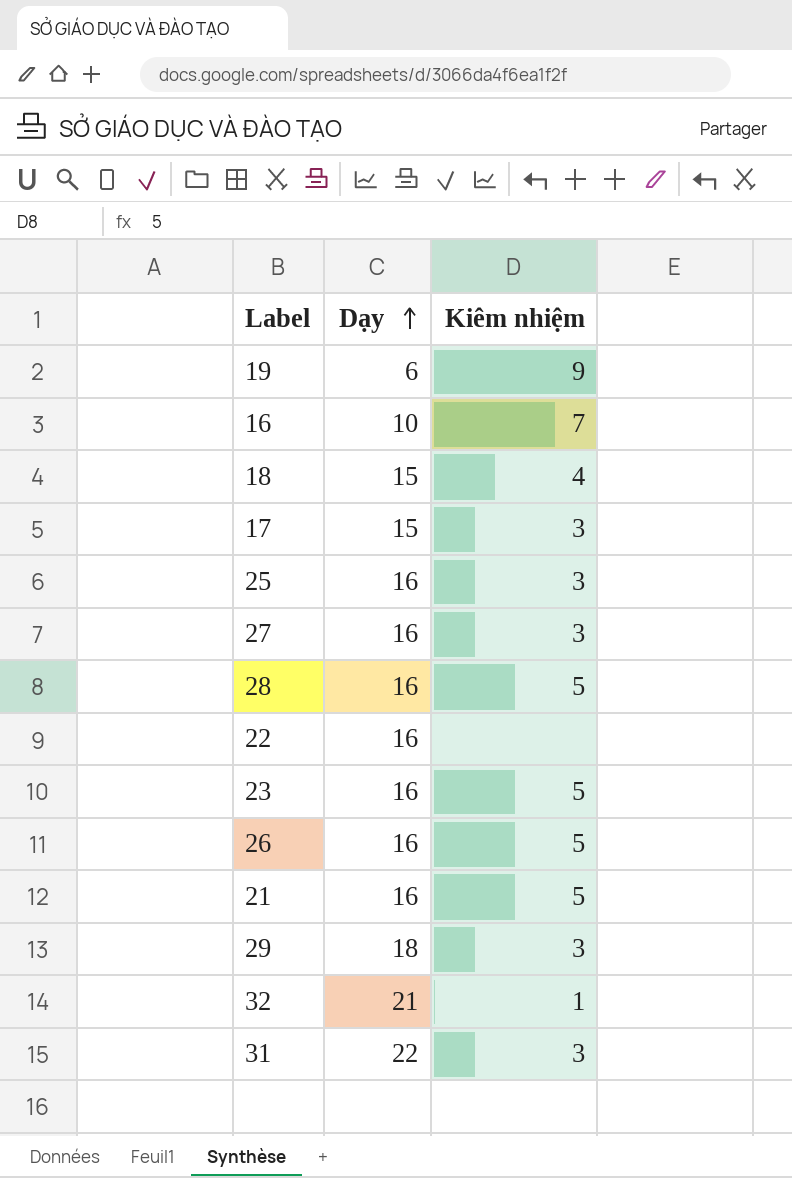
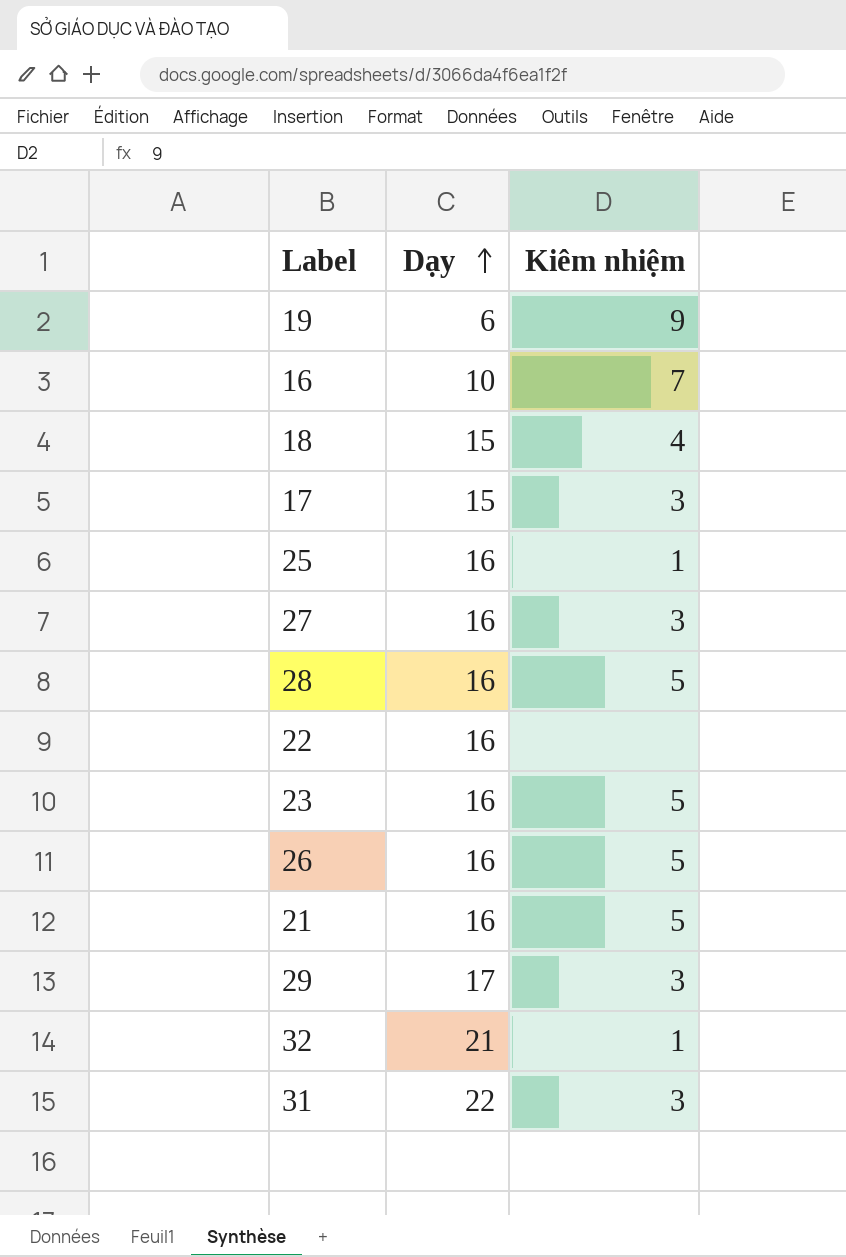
25 | Kiêm nhiệm: 3 -> 1
29 | Dạy: 18 -> 17

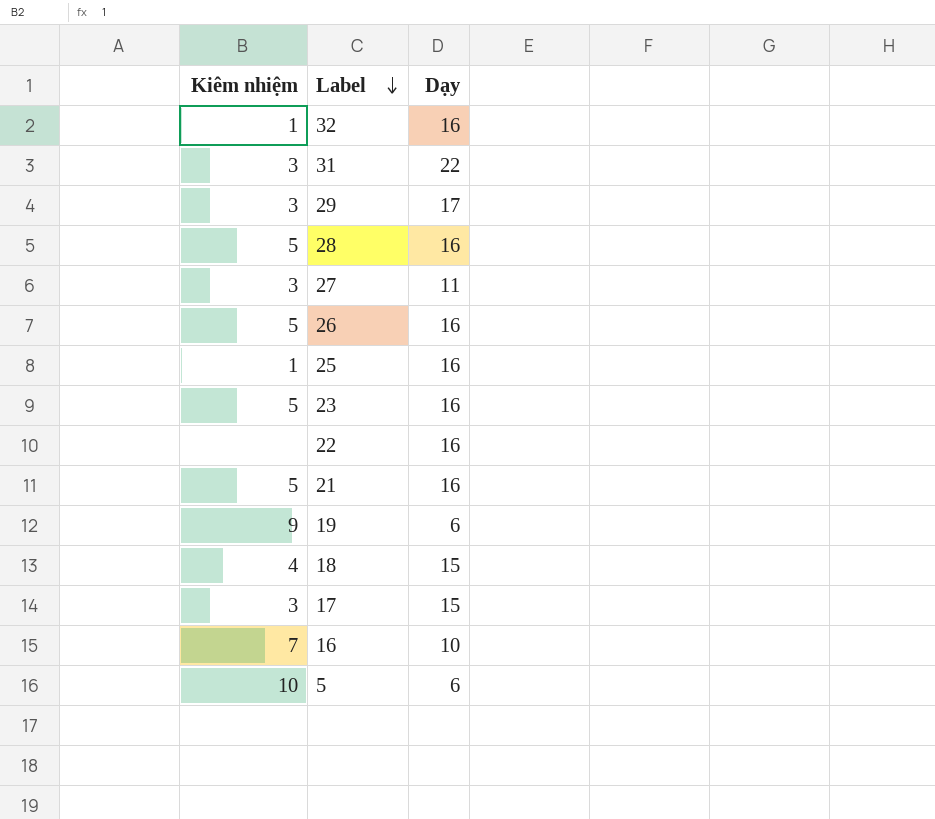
row order: Dạy ascending -> Label descending
column Kiêm nhiệm | position: 3 -> 1
32 | Dạy: 21 -> 16
27 | Dạy: 16 -> 11
row 5: none -> 10 | 6

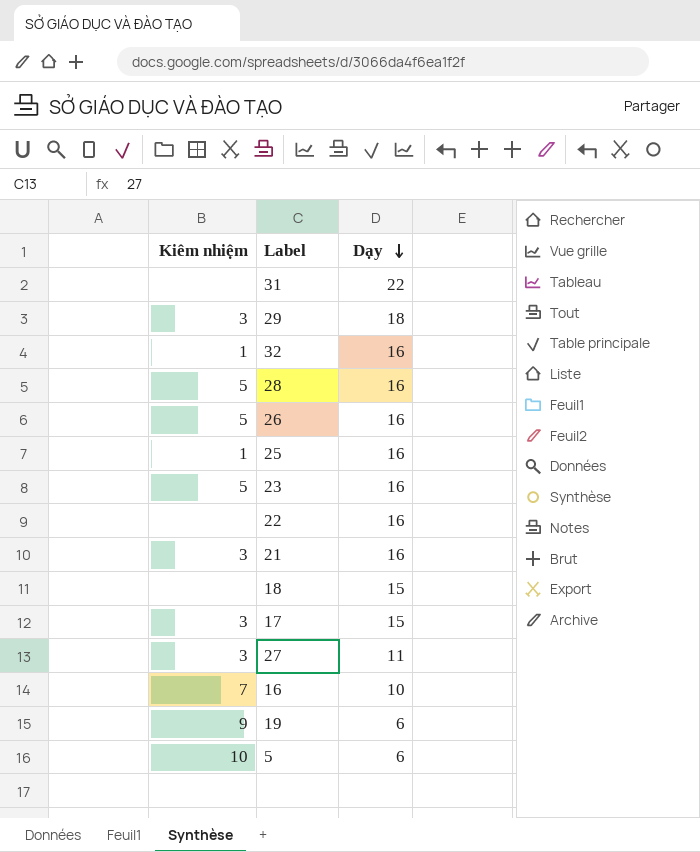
row order: Label descending -> Dạy descending
31 | Kiêm nhiệm: 3 -> none
29 | Dạy: 17 -> 18
21 | Kiêm nhiệm: 5 -> 3
18 | Kiêm nhiệm: 4 -> none

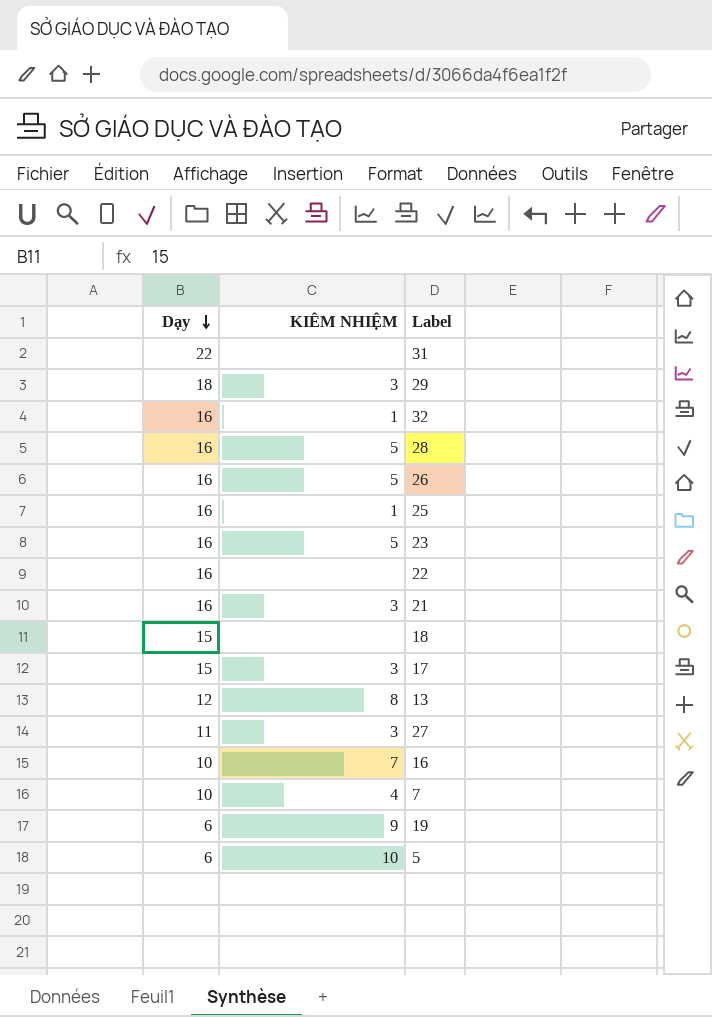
column Dạy | position: 3 -> 1
column name: Kiêm nhiệm -> KIÊM NHIỆM
row 13: none -> 12 | 8
row 7: none -> 10 | 4

